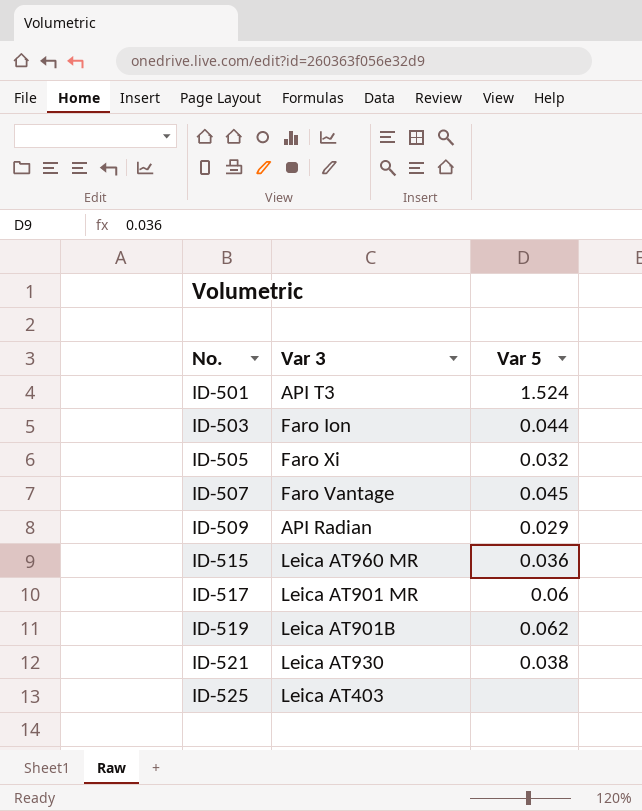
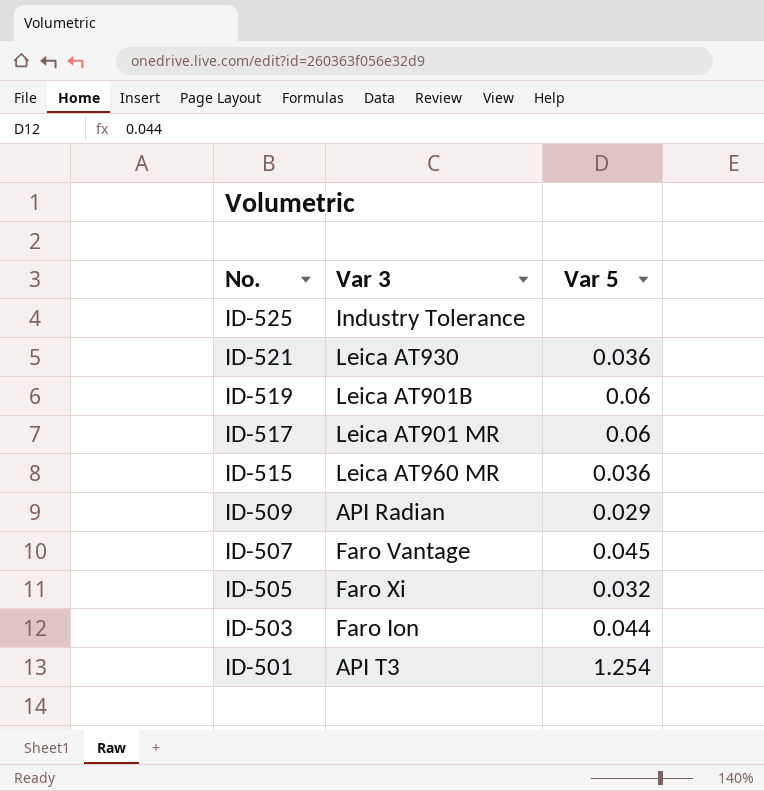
row order: No. ascending -> No. descending
ID-525 | Var 3: Leica AT403 -> Industry Tolerance
ID-521 | Var 5: 0.038 -> 0.036
ID-519 | Var 5: 0.062 -> 0.06
ID-501 | Var 5: 1.524 -> 1.254

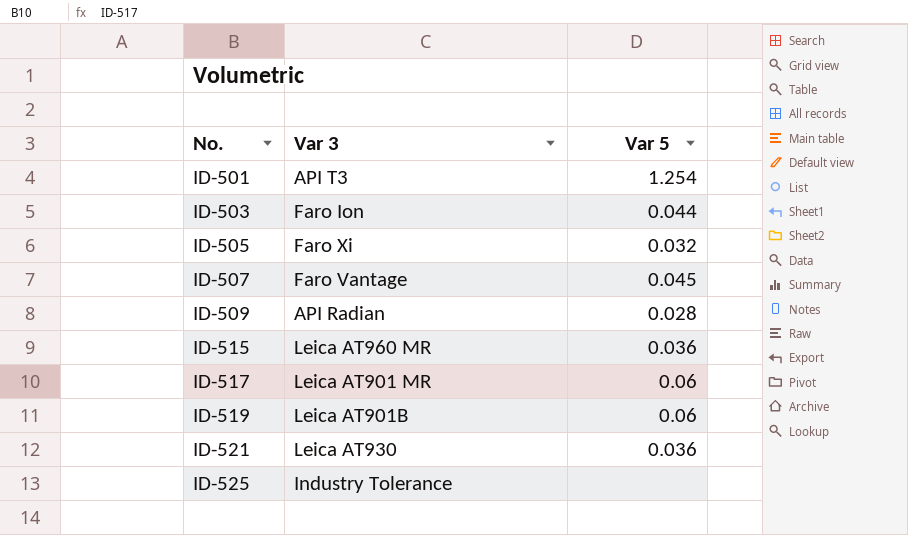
row order: No. descending -> No. ascending
ID-509 | Var 5: 0.029 -> 0.028

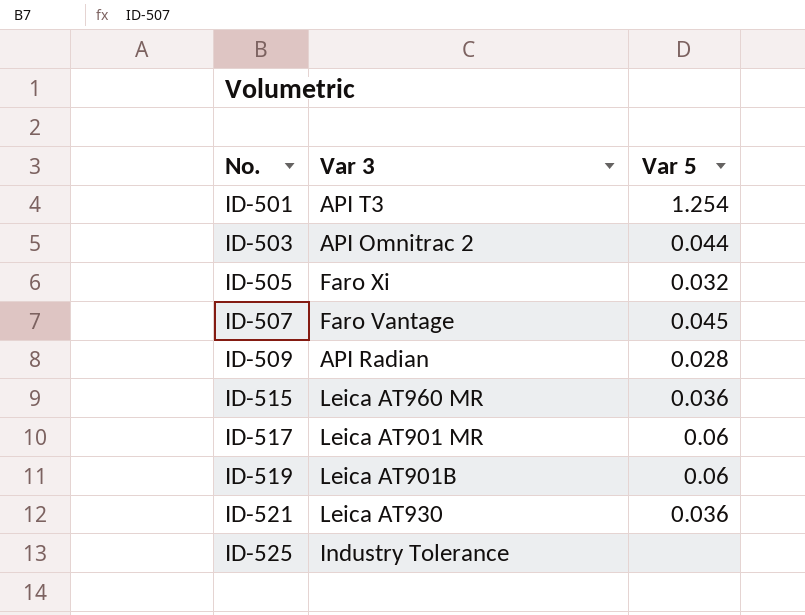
ID-503 | Var 3: Faro Ion -> API Omnitrac 2

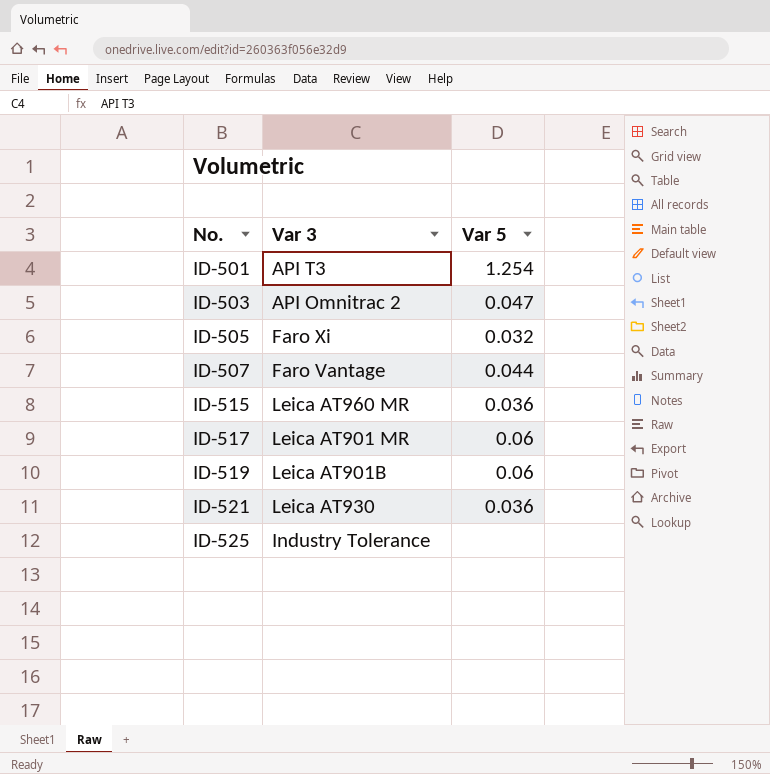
row ID-509: API Radian | 0.028 -> none
ID-503 | Var 5: 0.044 -> 0.047
ID-507 | Var 5: 0.045 -> 0.044

